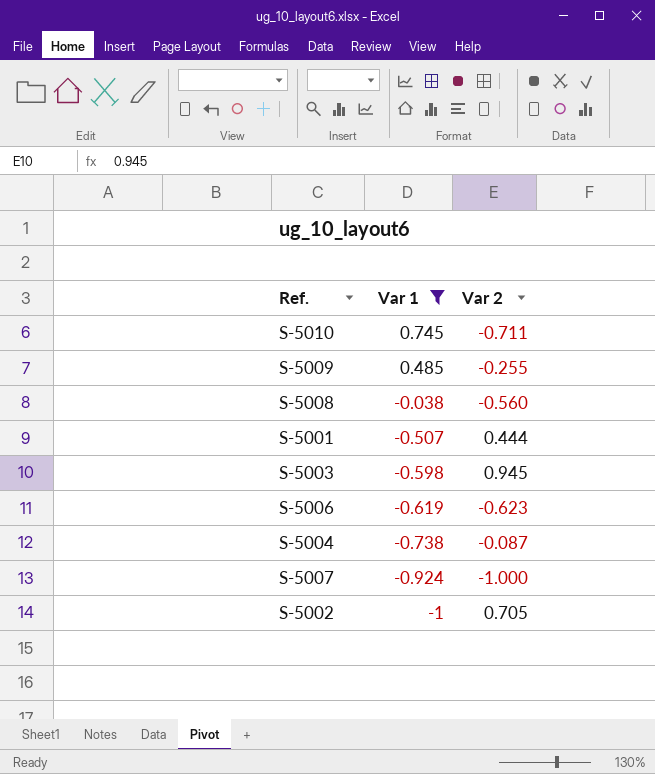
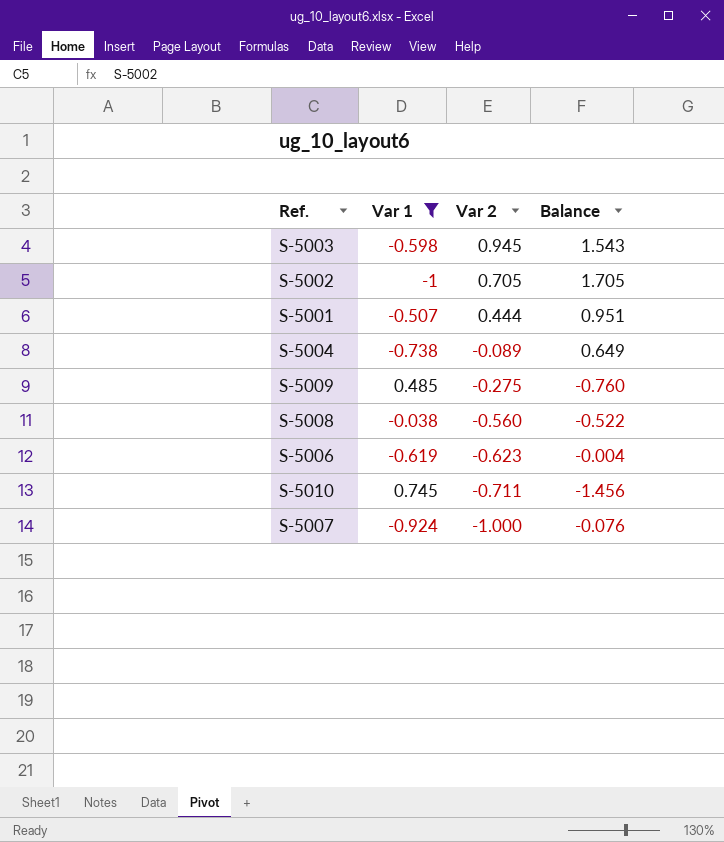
row order: Var 1 descending -> Var 2 descending
column Balance | formula: none -> [Var 2] - [Var 1]
S-5004 | Var 2: -0.087 -> -0.089
S-5009 | Var 2: -0.255 -> -0.275

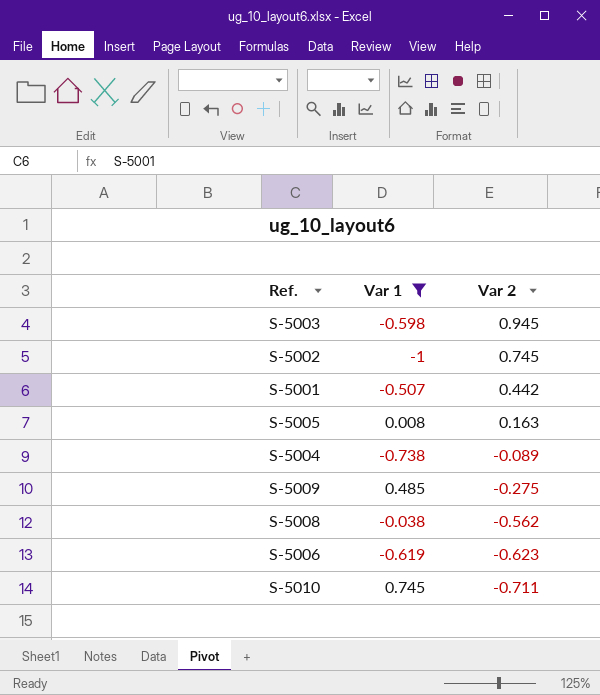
column Balance | formula: [Var 2] - [Var 1] -> none
row S-5007: -0.924 | -1.000 | -0.076 -> none
S-5002 | Var 2: 0.705 -> 0.745
S-5001 | Var 2: 0.444 -> 0.442
row S-5005: none -> 0.008 | 0.163
S-5008 | Var 2: -0.560 -> -0.562

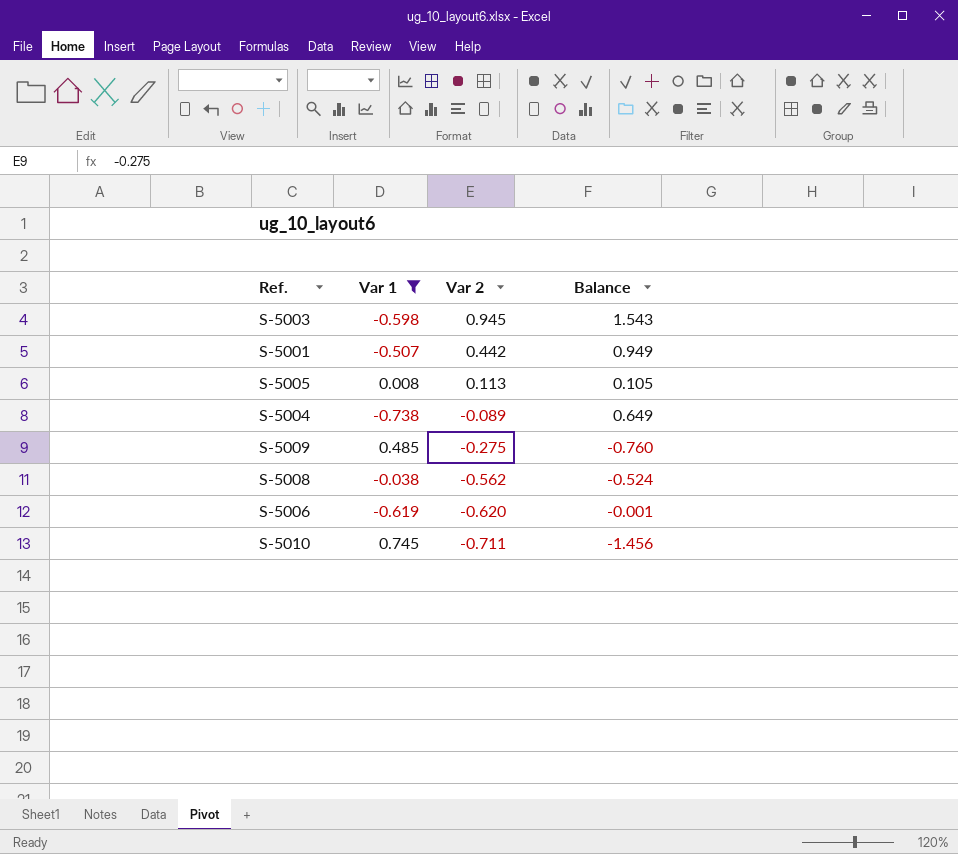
column Balance | formula: none -> [Var 2] - [Var 1]
row S-5002: -1 | 0.745 -> none
S-5005 | Var 2: 0.163 -> 0.113
S-5006 | Var 2: -0.623 -> -0.620

